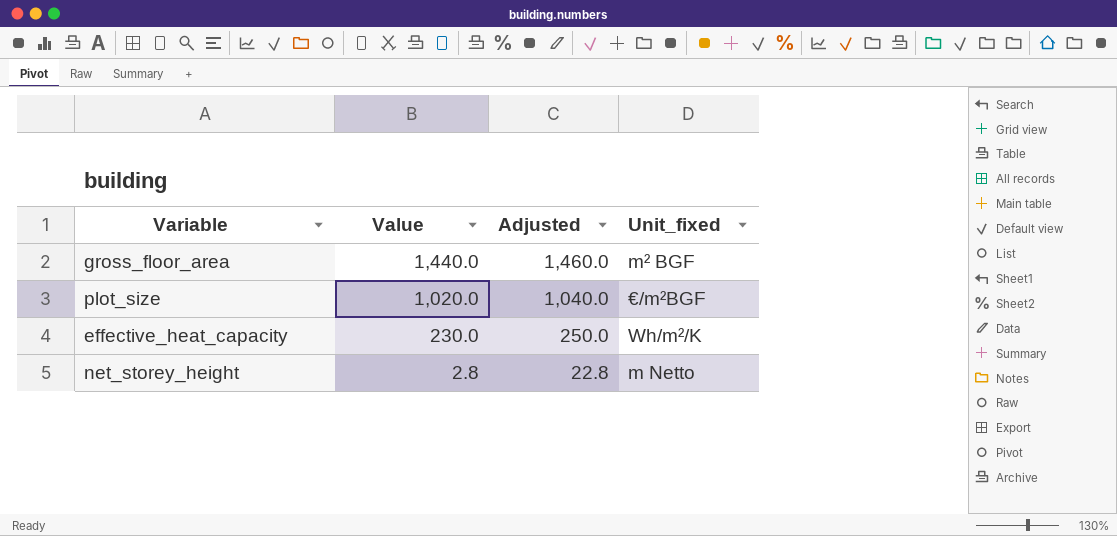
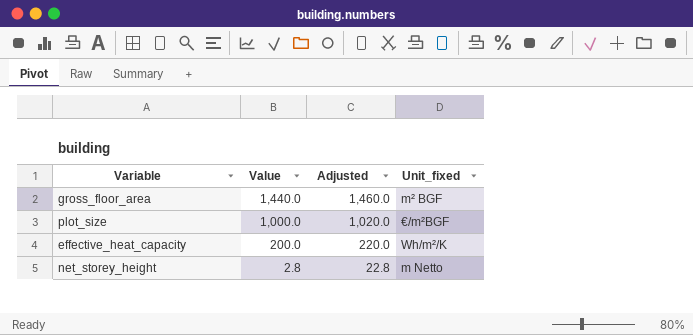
plot_size | Value: 1,020.0 -> 1,000.0
plot_size | Adjusted: 1,040.0 -> 1,020.0
effective_heat_capacity | Value: 230.0 -> 200.0
effective_heat_capacity | Adjusted: 250.0 -> 220.0

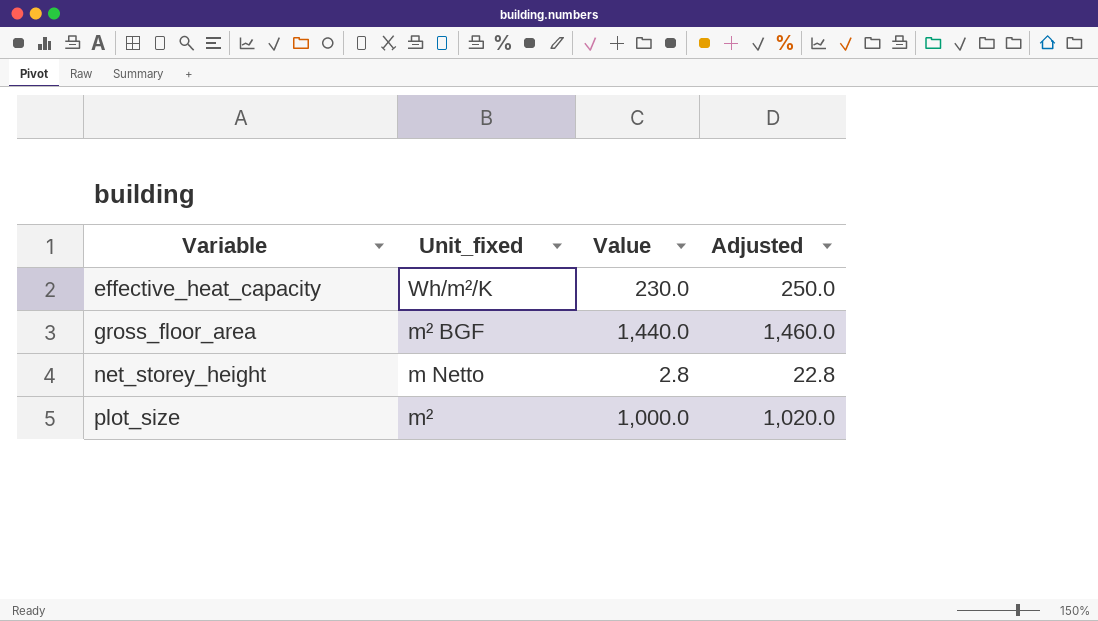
row order: Value descending -> Variable ascending
column Unit_fixed | position: 4 -> 2
effective_heat_capacity | Value: 200.0 -> 230.0
effective_heat_capacity | Adjusted: 220.0 -> 250.0
plot_size | Unit_fixed: €/m²BGF -> m²

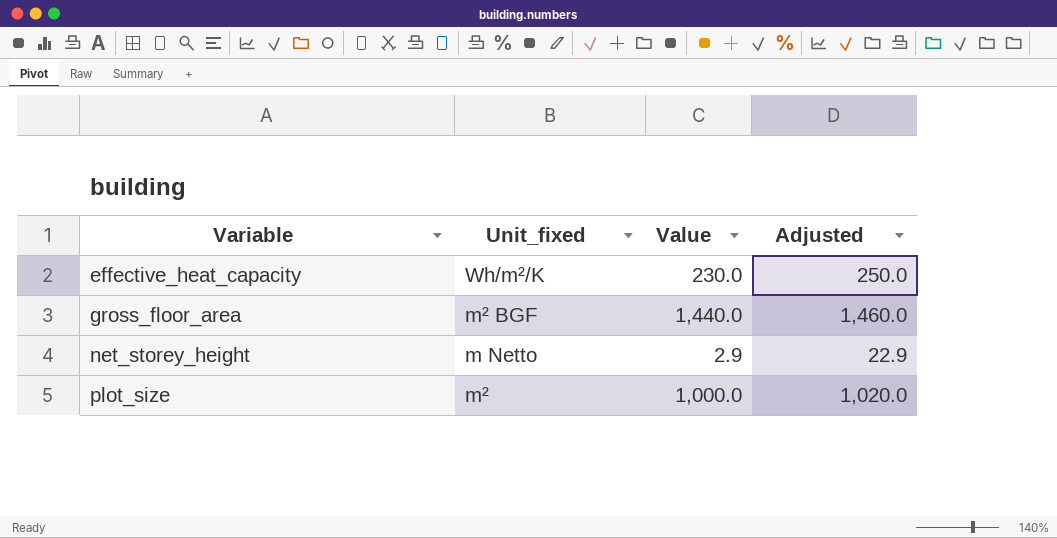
net_storey_height | Value: 2.8 -> 2.9
net_storey_height | Adjusted: 22.8 -> 22.9

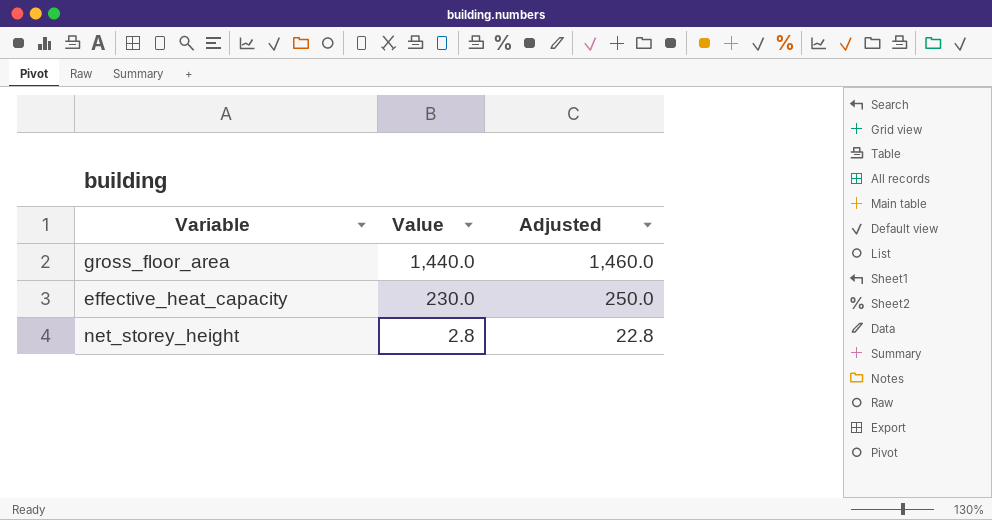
row order: Variable ascending -> Value descending
column Unit_fixed | position: 2 -> none
row plot_size: m² | 1,000.0 | 1,020.0 -> none
net_storey_height | Value: 2.9 -> 2.8
net_storey_height | Adjusted: 22.9 -> 22.8

